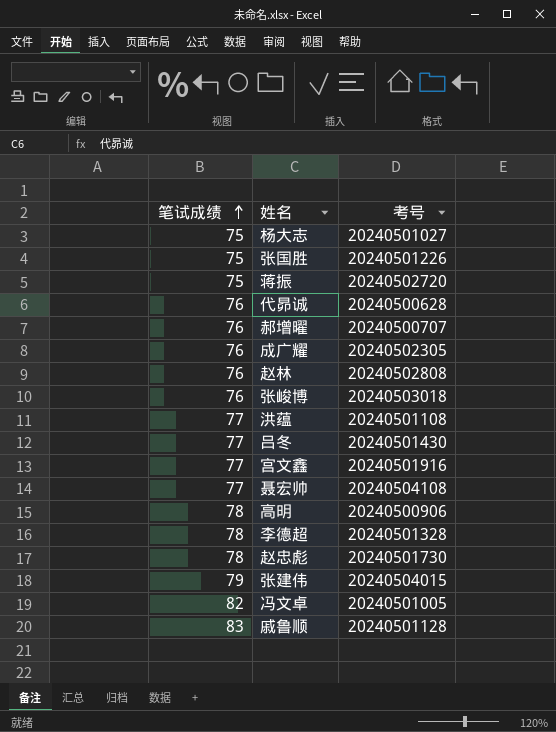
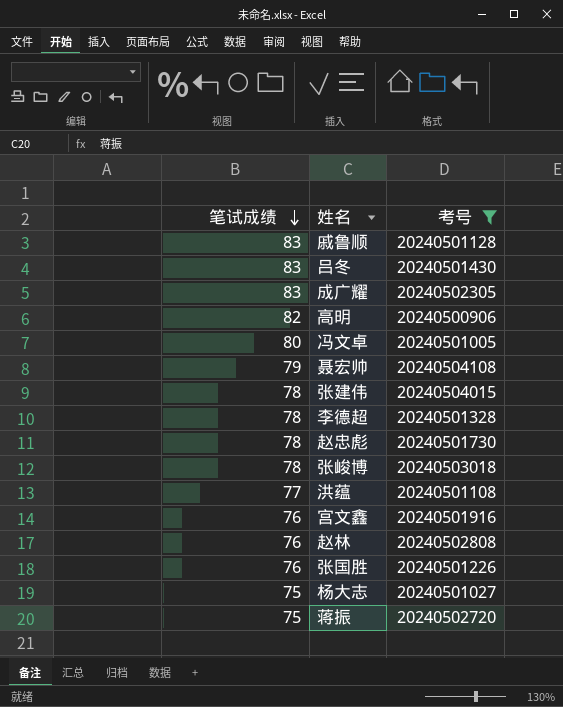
filter: none -> 考号 >= 20240500906
row order: 笔试成绩 ascending -> 笔试成绩 descending
吕冬 | 笔试成绩: 77 -> 83
成广耀 | 笔试成绩: 76 -> 83
高明 | 笔试成绩: 78 -> 82
冯文卓 | 笔试成绩: 82 -> 80
聂宏帅 | 笔试成绩: 77 -> 79
张建伟 | 笔试成绩: 79 -> 78
张峻博 | 笔试成绩: 76 -> 78
宫文鑫 | 笔试成绩: 77 -> 76
张国胜 | 笔试成绩: 75 -> 76

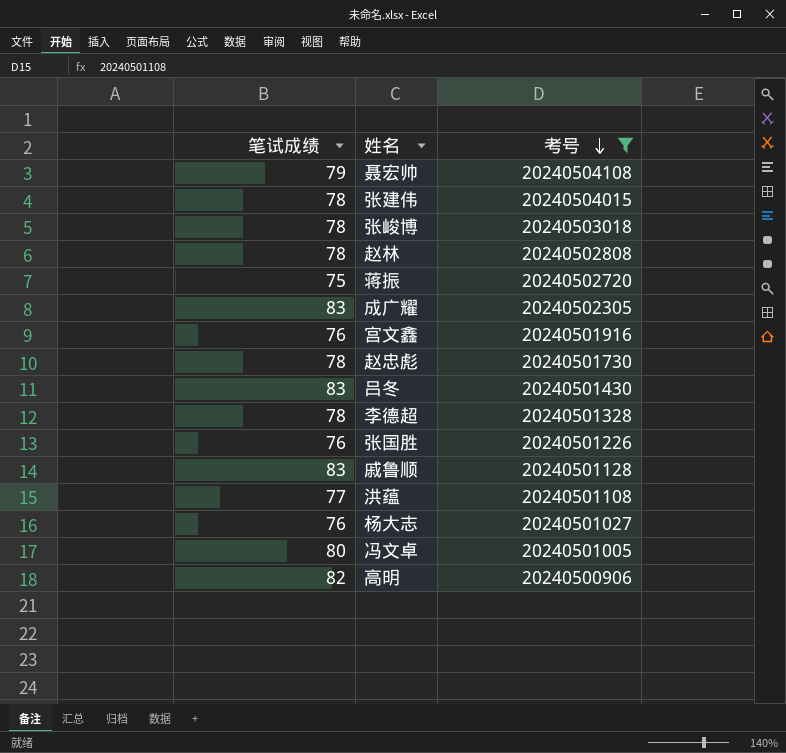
row order: 笔试成绩 descending -> 考号 descending
赵林 | 笔试成绩: 76 -> 78
杨大志 | 笔试成绩: 75 -> 76

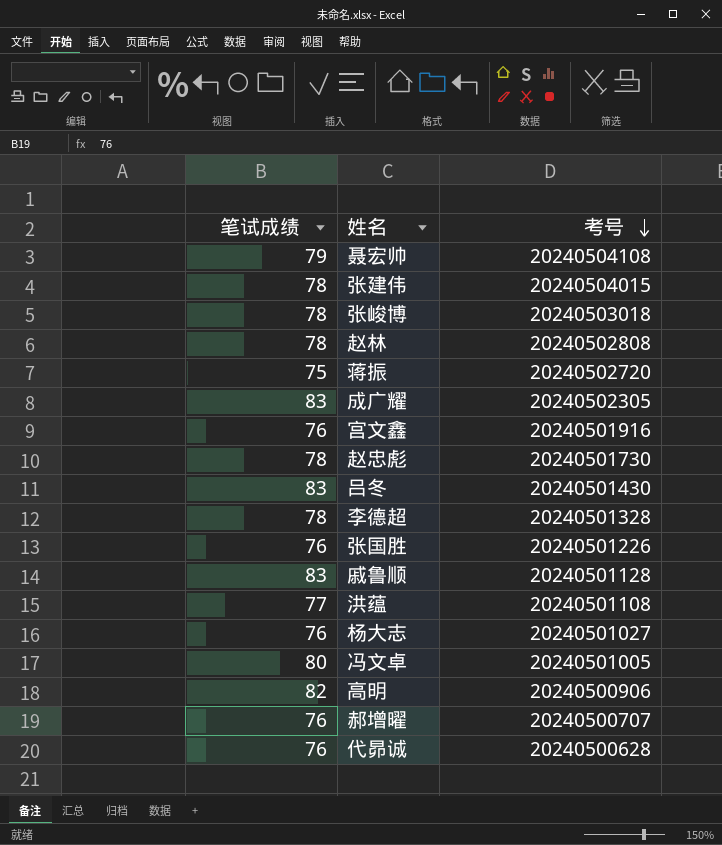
filter: 考号 >= 20240500906 -> none

